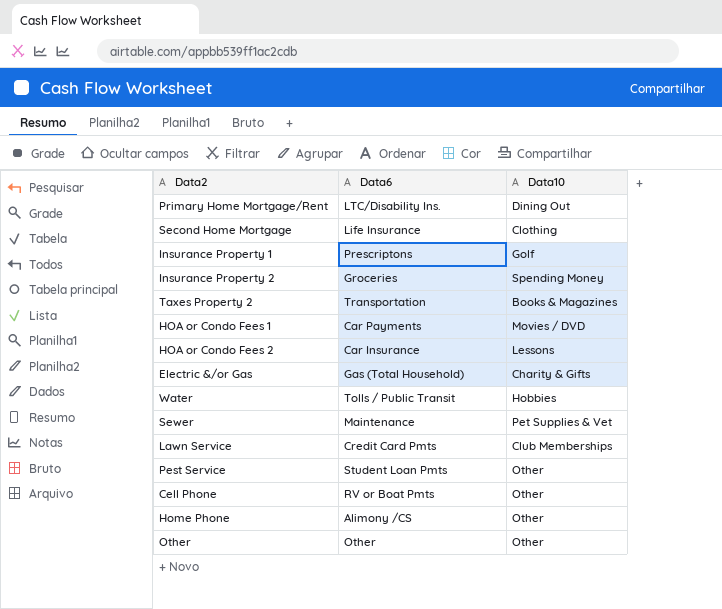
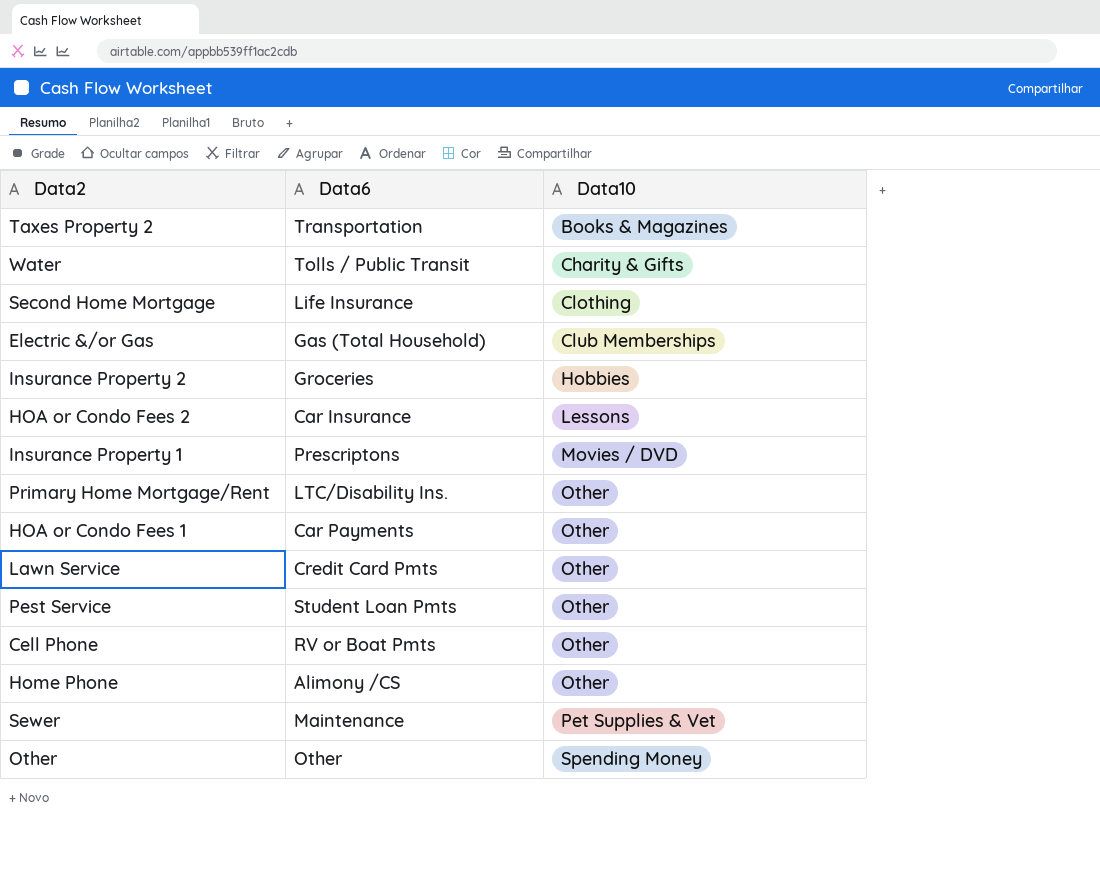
row order: none -> Data10 ascending
Water | Data10: Hobbies -> Charity & Gifts
Electric &/or Gas | Data10: Charity & Gifts -> Club Memberships
Insurance Property 2 | Data10: Spending Money -> Hobbies
Insurance Property 1 | Data10: Golf -> Movies / DVD
Primary Home Mortgage/Rent | Data10: Dining Out -> Other
HOA or Condo Fees 1 | Data10: Movies / DVD -> Other
Lawn Service | Data10: Club Memberships -> Other
Other | Data10: Other -> Spending Money

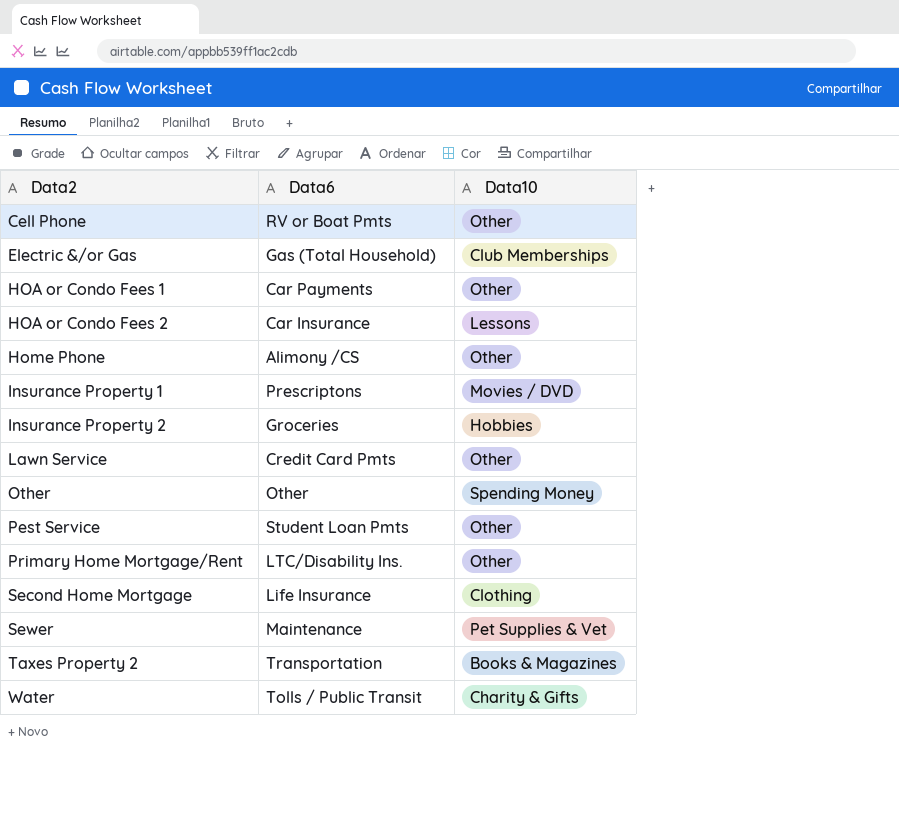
row order: Data10 ascending -> Data2 ascending

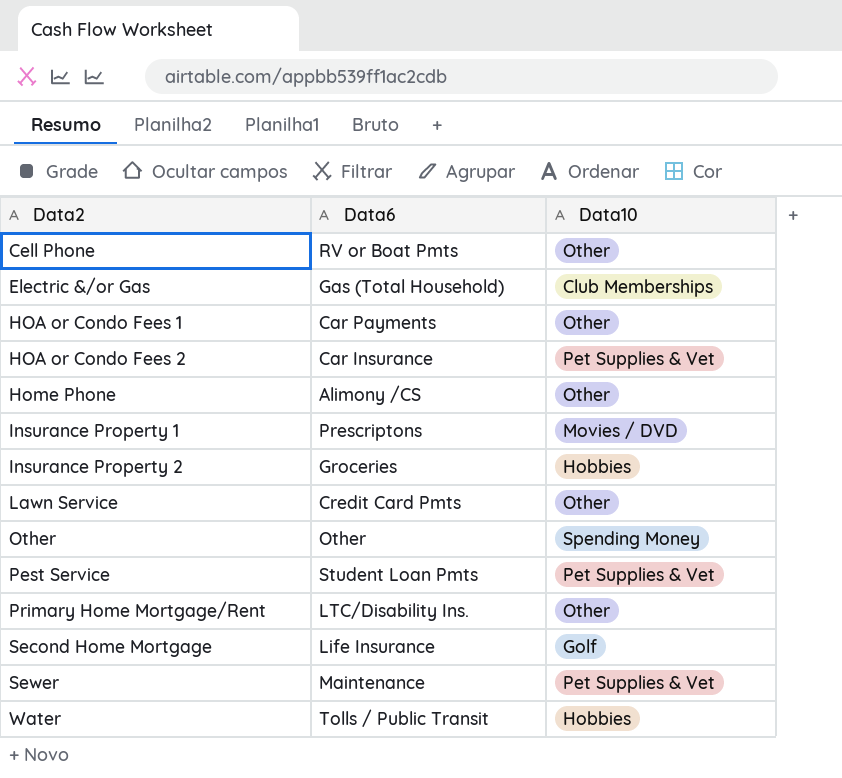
row Taxes Property 2: Transportation | Books & Magazines -> none
HOA or Condo Fees 2 | Data10: Lessons -> Pet Supplies & Vet
Pest Service | Data10: Other -> Pet Supplies & Vet
Second Home Mortgage | Data10: Clothing -> Golf
Water | Data10: Charity & Gifts -> Hobbies

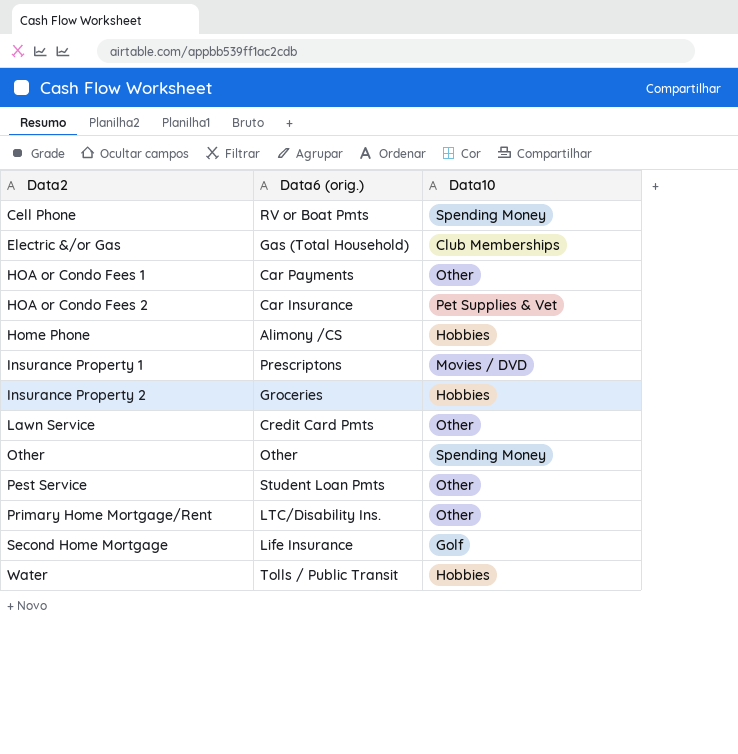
column name: Data6 -> Data6 (orig.)
row Sewer: Maintenance | Pet Supplies & Vet -> none
Cell Phone | Data10: Other -> Spending Money
Home Phone | Data10: Other -> Hobbies
Pest Service | Data10: Pet Supplies & Vet -> Other

